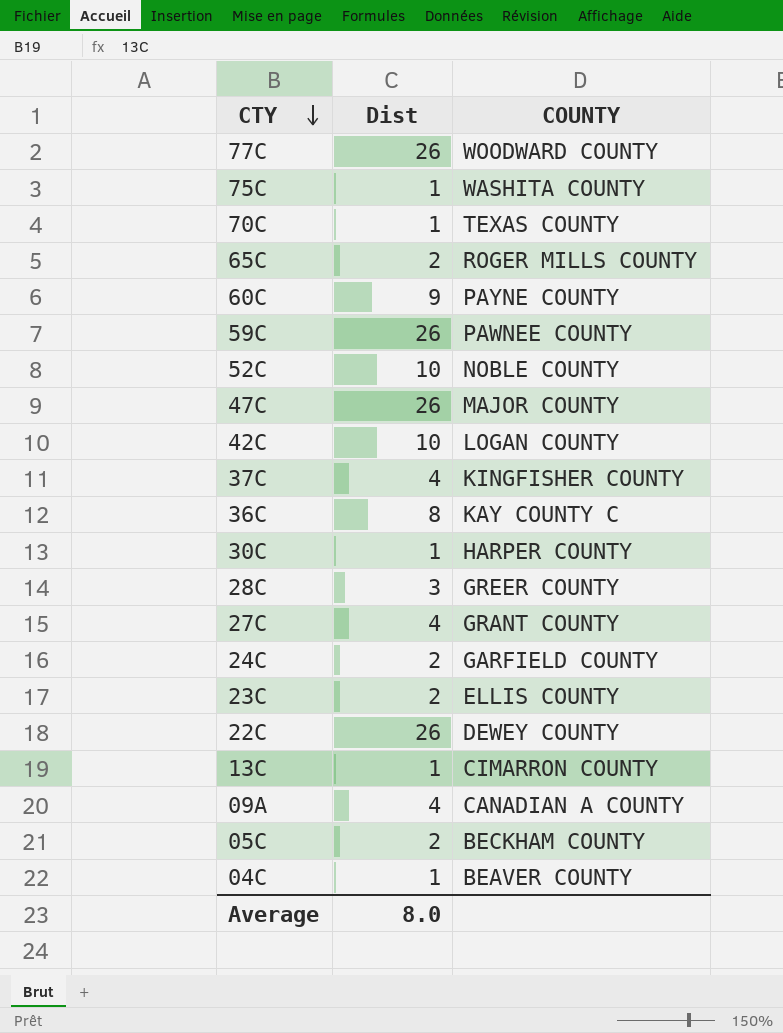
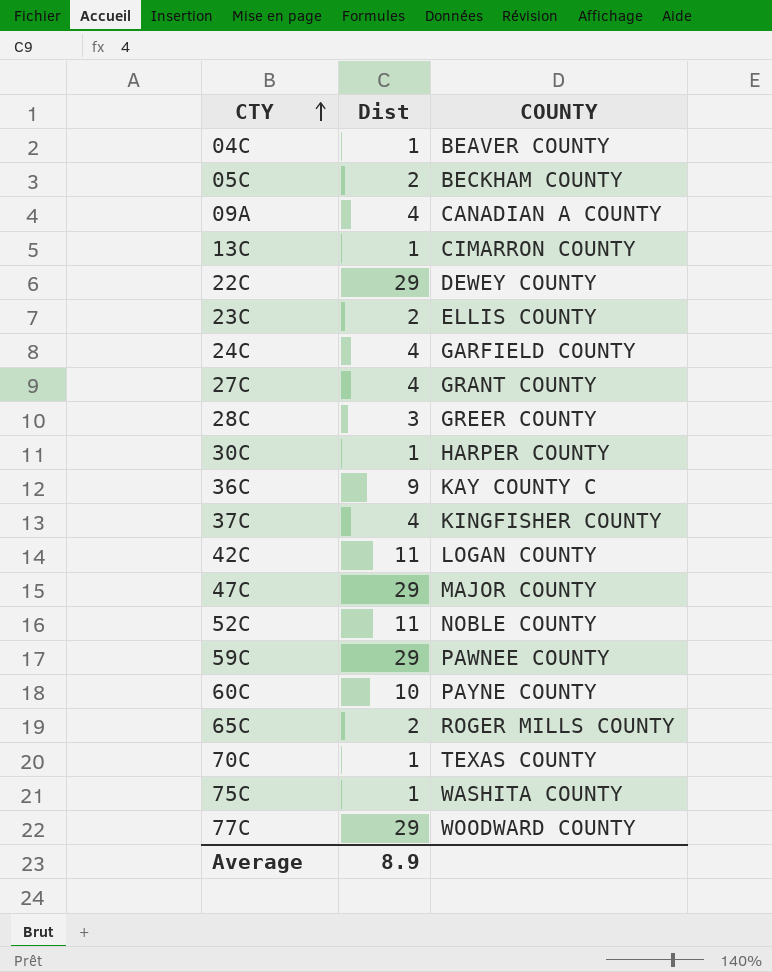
row order: CTY descending -> CTY ascending
22C | Dist: 26 -> 29
24C | Dist: 2 -> 4
36C | Dist: 8 -> 9
42C | Dist: 10 -> 11
47C | Dist: 26 -> 29
52C | Dist: 10 -> 11
59C | Dist: 26 -> 29
60C | Dist: 9 -> 10
77C | Dist: 26 -> 29
Average | Dist: 8.0 -> 8.9

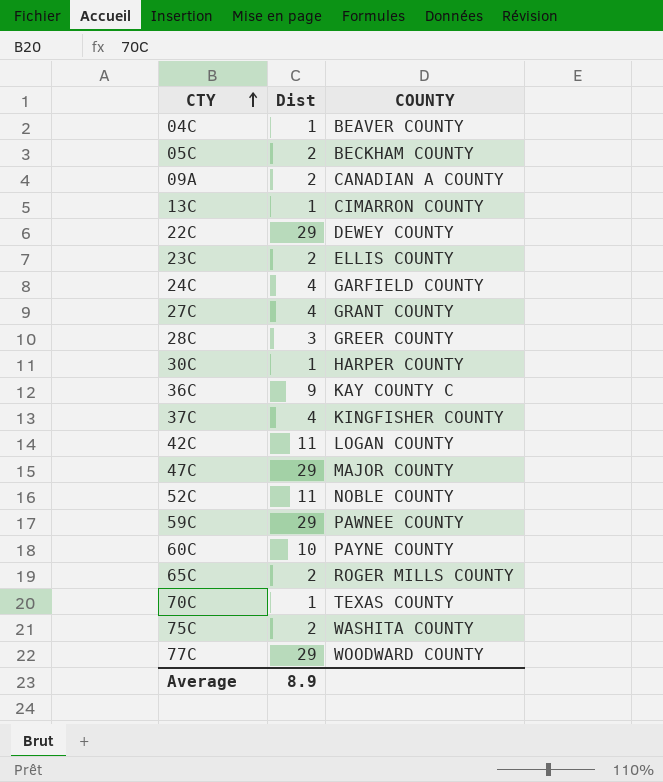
09A | Dist: 4 -> 2
75C | Dist: 1 -> 2

